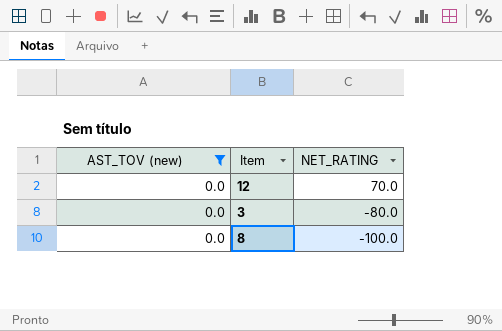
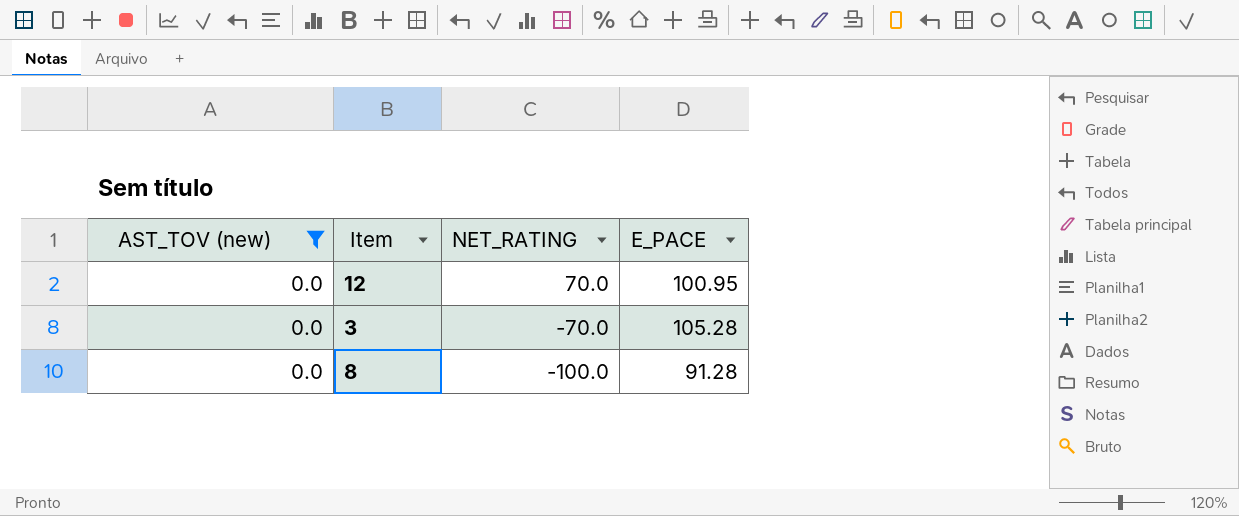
column E_PACE | position: none -> 4
3 | NET_RATING: -80.0 -> -70.0

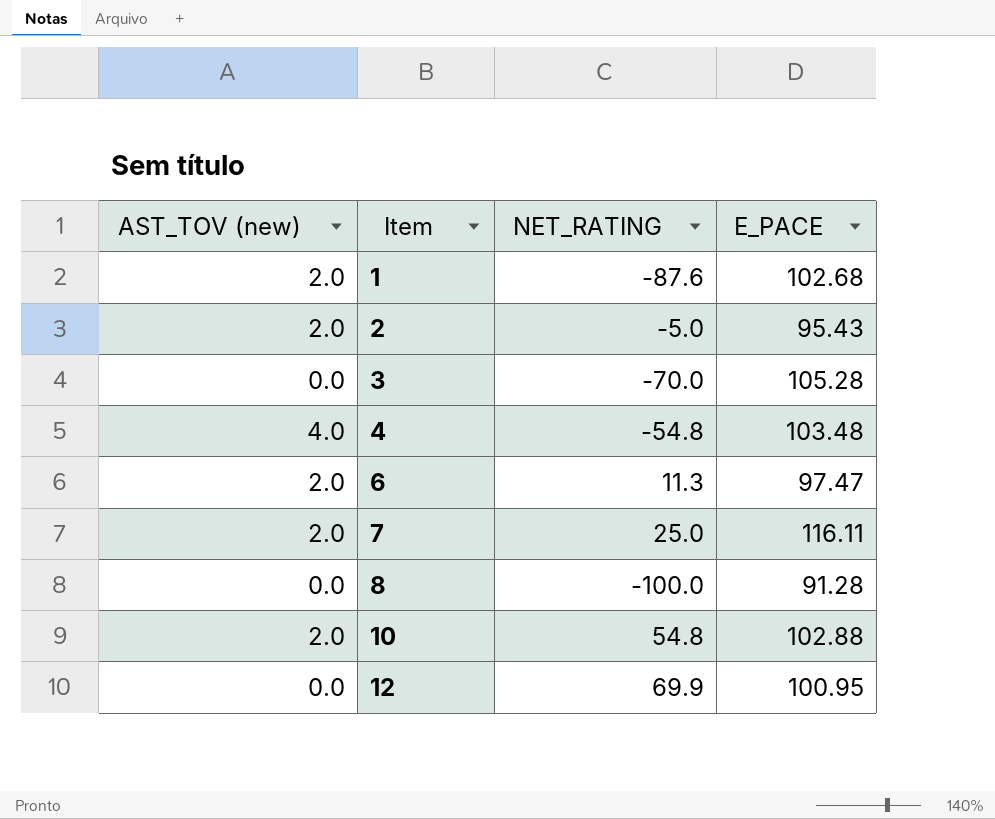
filter: AST_TOV (new) = 0.0 -> none
row order: NET_RATING descending -> Item ascending
12 | NET_RATING: 70.0 -> 69.9

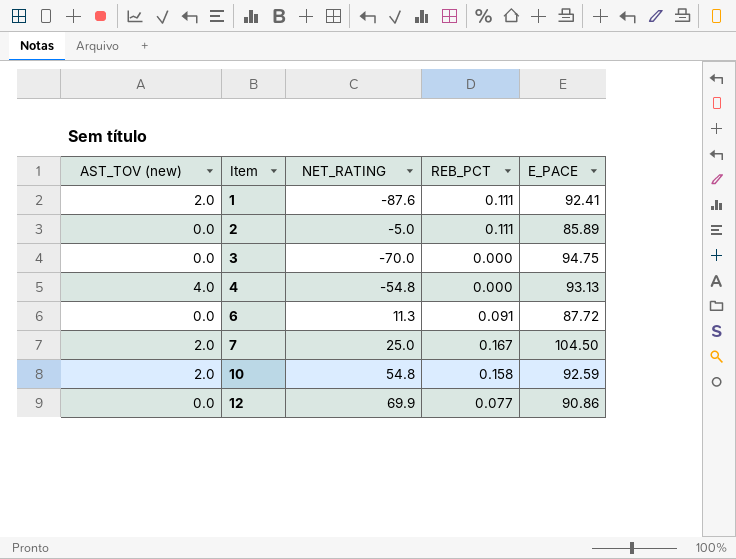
column REB_PCT | position: none -> 4
row 8: 0.0 | -100.0 | 91.28 -> none
1 | E_PACE: 102.68 -> 92.41
2 | AST_TOV (new): 2.0 -> 0.0
2 | E_PACE: 95.43 -> 85.89
3 | E_PACE: 105.28 -> 94.75
4 | E_PACE: 103.48 -> 93.13
6 | AST_TOV (new): 2.0 -> 0.0
6 | E_PACE: 97.47 -> 87.72
7 | E_PACE: 116.11 -> 104.50
10 | E_PACE: 102.88 -> 92.59
12 | E_PACE: 100.95 -> 90.86

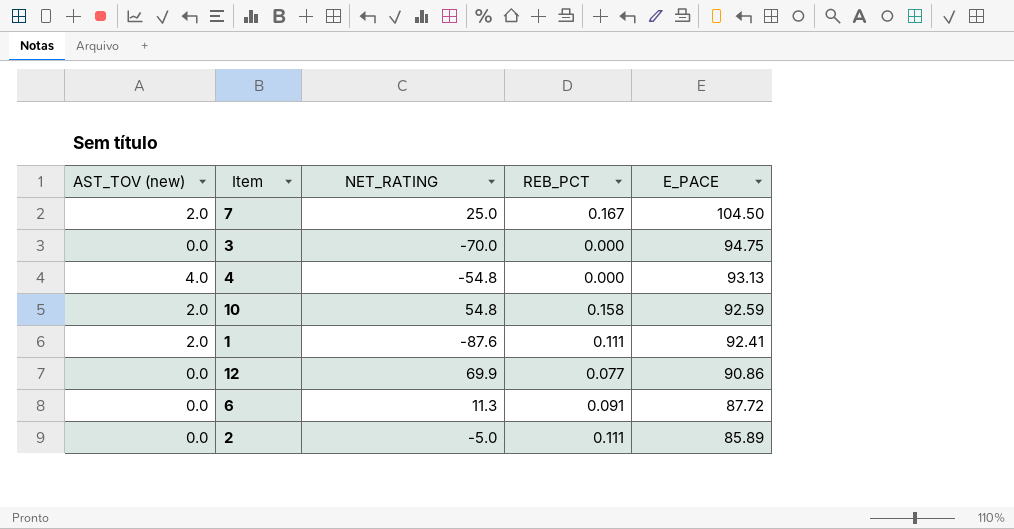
row order: Item ascending -> E_PACE descending

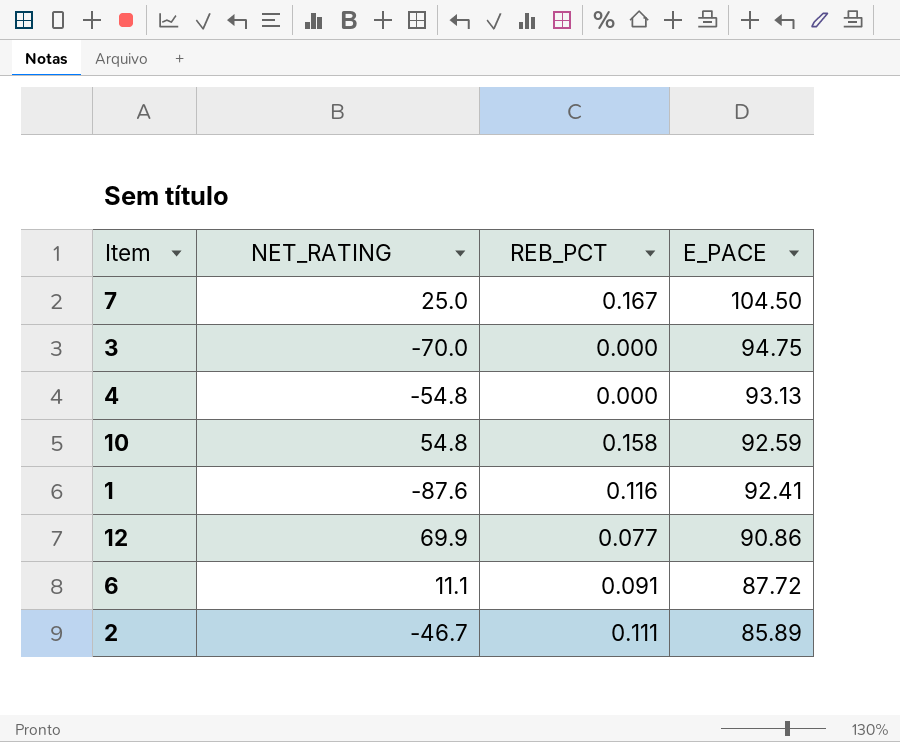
column AST_TOV (new) | position: 1 -> none
1 | REB_PCT: 0.111 -> 0.116
6 | NET_RATING: 11.3 -> 11.1
2 | NET_RATING: -5.0 -> -46.7

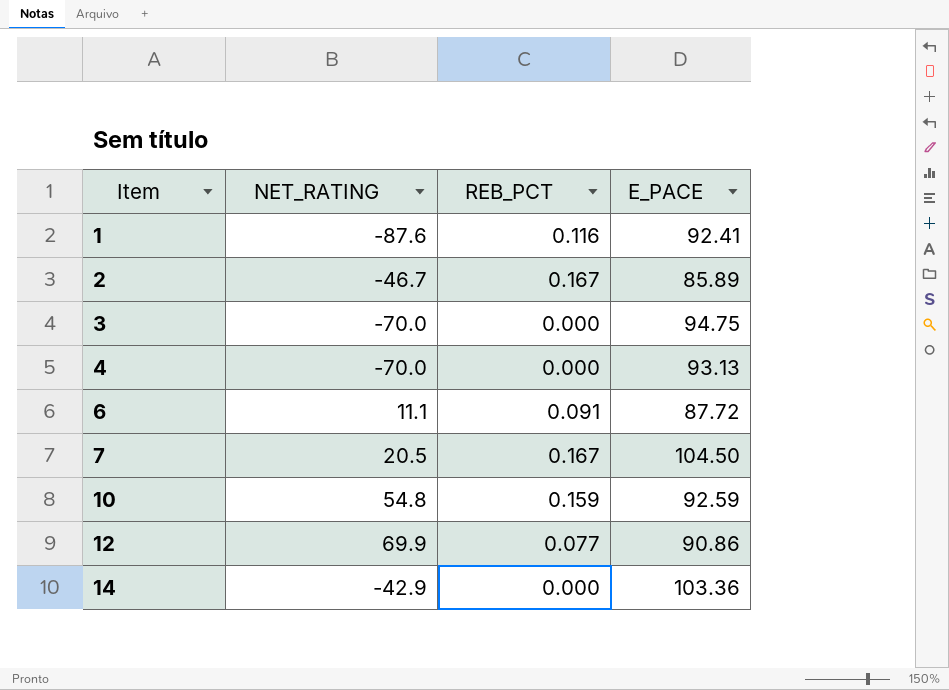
row order: E_PACE descending -> Item ascending
2 | REB_PCT: 0.111 -> 0.167
4 | NET_RATING: -54.8 -> -70.0
7 | NET_RATING: 25.0 -> 20.5
10 | REB_PCT: 0.158 -> 0.159
row 14: none -> -42.9 | 0.000 | 103.36

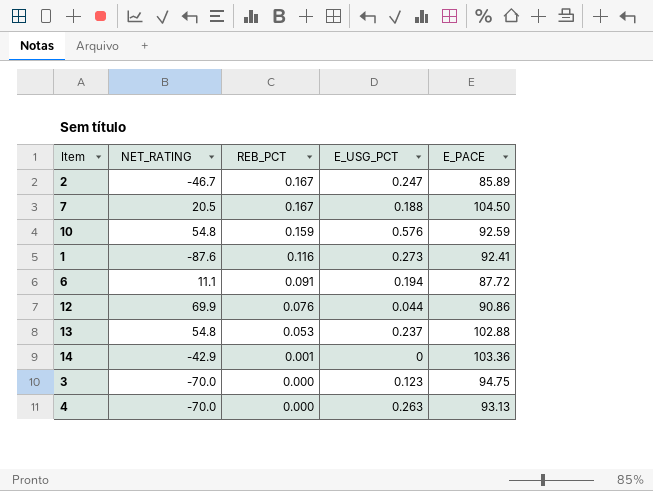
row order: Item ascending -> REB_PCT descending
column E_USG_PCT | position: none -> 4
12 | REB_PCT: 0.077 -> 0.076
row 13: none -> 54.8 | 0.053 | 0.237 | 102.88
14 | REB_PCT: 0.000 -> 0.001

